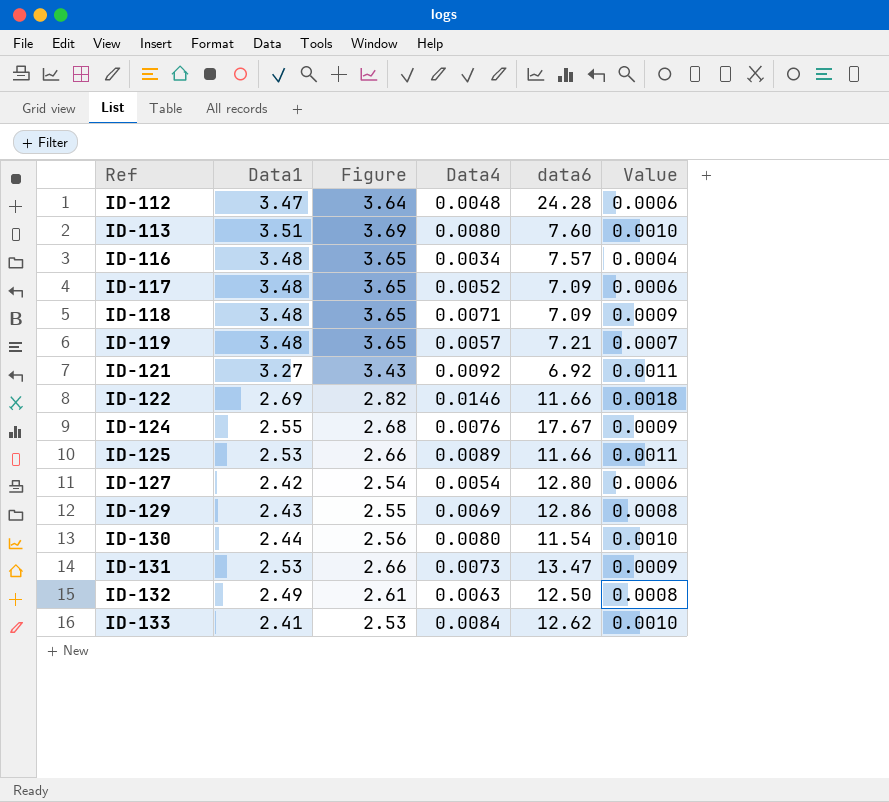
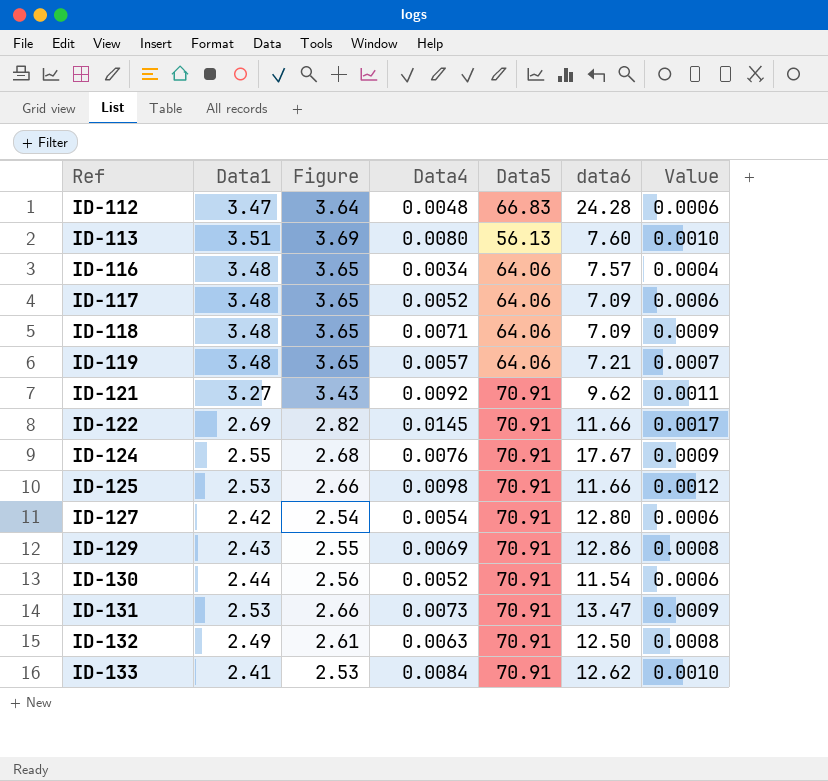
column Data5 | position: none -> 5
ID-121 | data6: 6.92 -> 9.62
ID-122 | Data4: 0.0146 -> 0.0145
ID-122 | Value: 0.0018 -> 0.0017
ID-125 | Data4: 0.0089 -> 0.0098
ID-125 | Value: 0.0011 -> 0.0012
ID-130 | Data4: 0.0080 -> 0.0052
ID-130 | Value: 0.0010 -> 0.0006

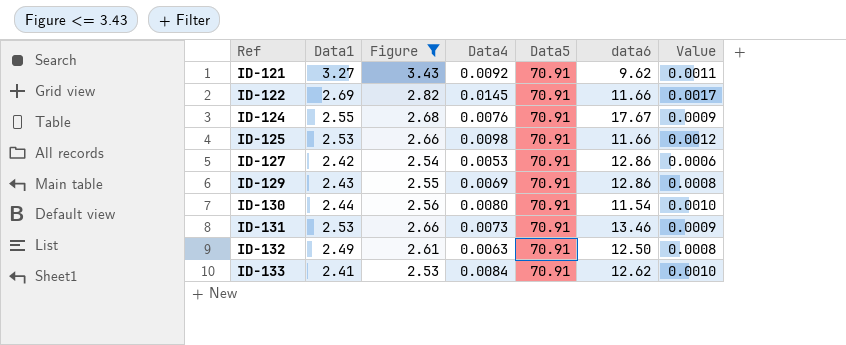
filter: none -> Figure <= 3.43
ID-127 | Data4: 0.0054 -> 0.0053
ID-127 | data6: 12.80 -> 12.86
ID-130 | Data4: 0.0052 -> 0.0080
ID-130 | Value: 0.0006 -> 0.0010
ID-131 | data6: 13.47 -> 13.46

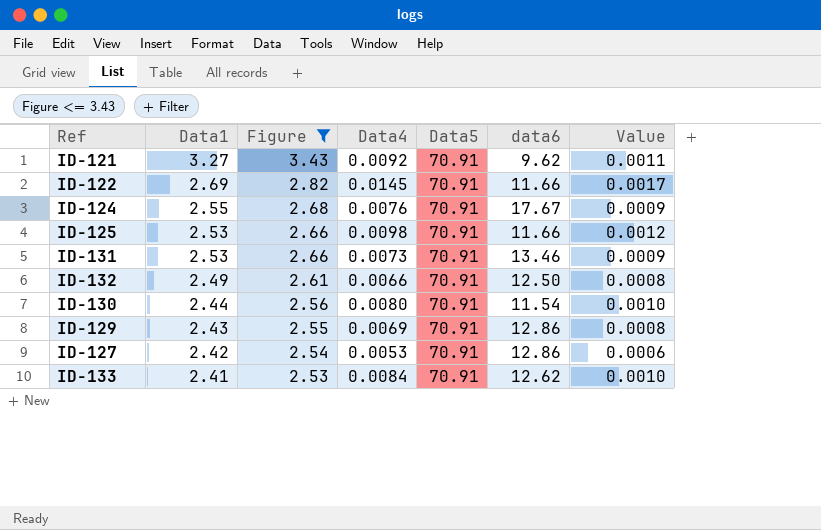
row order: Ref ascending -> Data1 descending
ID-132 | Data4: 0.0063 -> 0.0066

